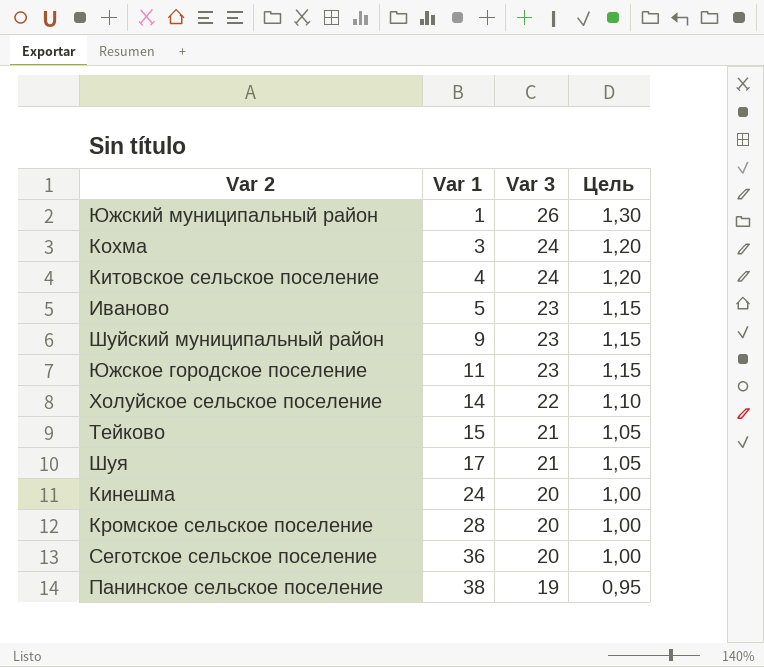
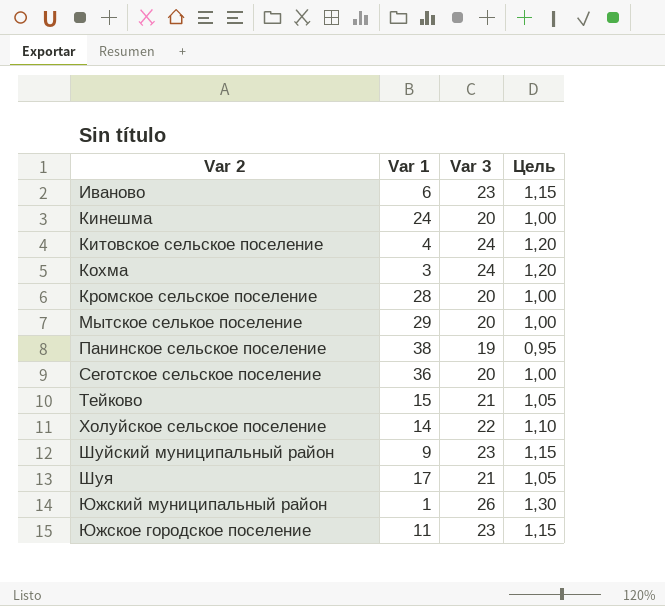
row order: Var 1 ascending -> Var 2 ascending
Иваново | Var 1: 5 -> 6
row Мытское селькое поселение: none -> 29 | 20 | 1,00

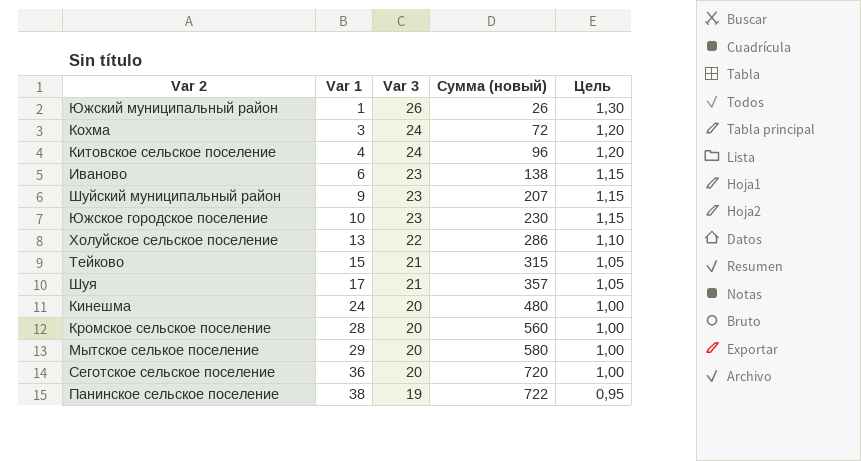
row order: Var 2 ascending -> Var 1 ascending
column Сумма (новый) | formula: none -> [Var 1] * [Var 3]
Южское городское поселение | Var 1: 11 -> 10
Холуйское сельское поселение | Var 1: 14 -> 13

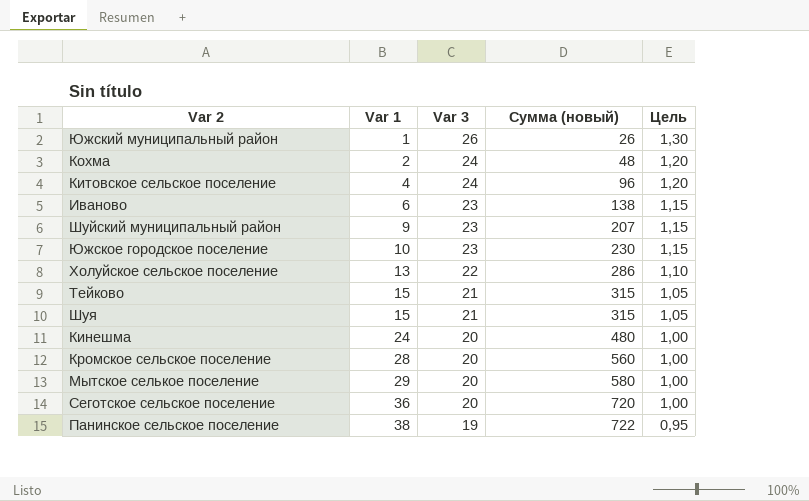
Кохма | Var 1: 3 -> 2
Кохма | Сумма (новый): 72 -> 48
Шуя | Var 1: 17 -> 15
Шуя | Сумма (новый): 357 -> 315

